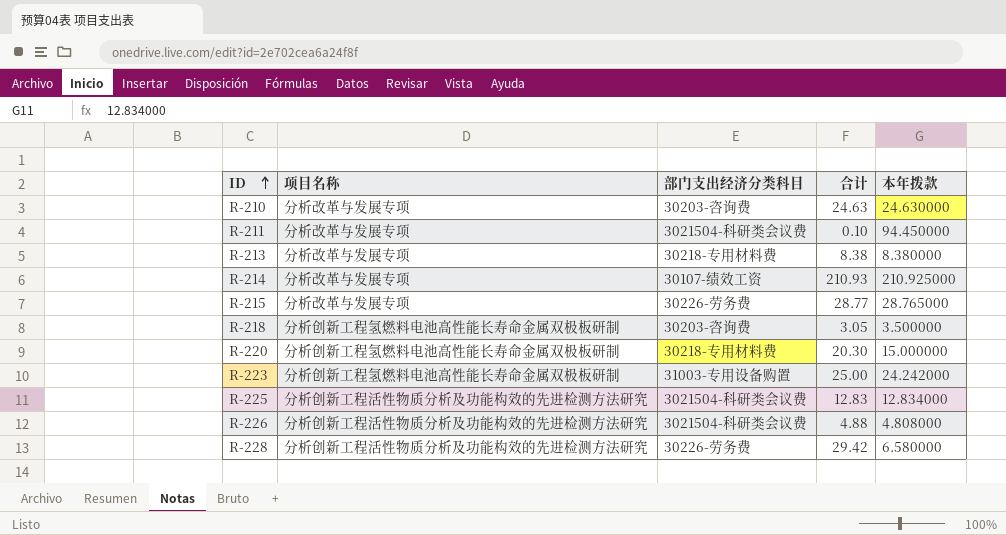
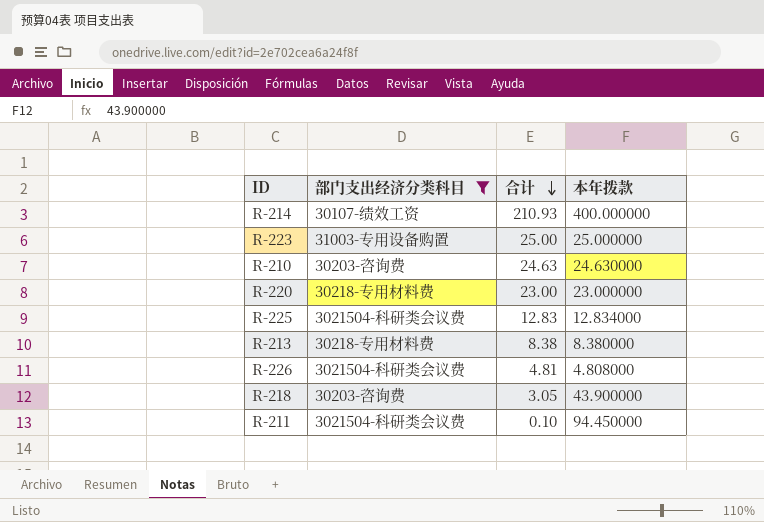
filter: none -> 部门支出经济分类科目 != 30226-劳务费
row order: ID ascending -> 合计 descending
column 项目名称 | position: 2 -> none
R-214 | 本年拨款: 210.925000 -> 400.000000
R-223 | 本年拨款: 24.242000 -> 25.000000
R-220 | 合计: 20.30 -> 23.00
R-220 | 本年拨款: 15.000000 -> 23.000000
R-226 | 合计: 4.88 -> 4.81
R-218 | 本年拨款: 3.500000 -> 43.900000

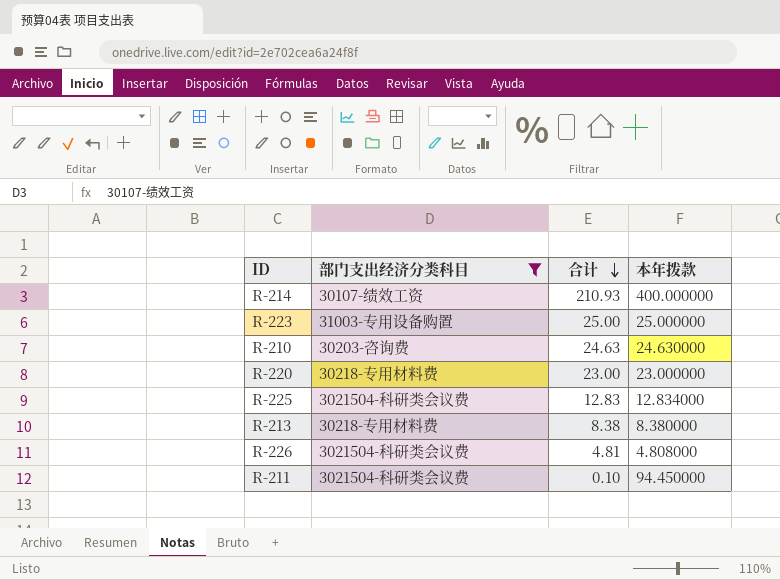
row R-218: 30203-咨询费 | 3.05 | 43.900000 -> none

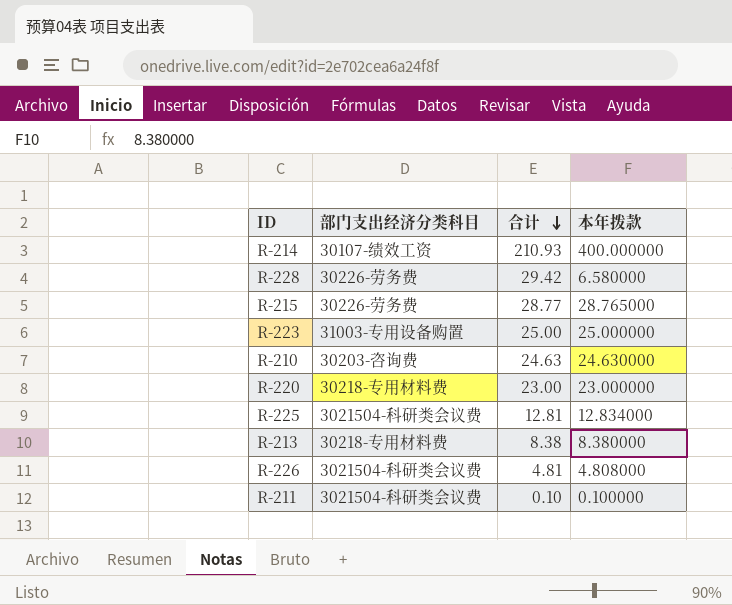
filter: 部门支出经济分类科目 != 30226-劳务费 -> none
R-225 | 合计: 12.83 -> 12.81
R-211 | 本年拨款: 94.450000 -> 0.100000

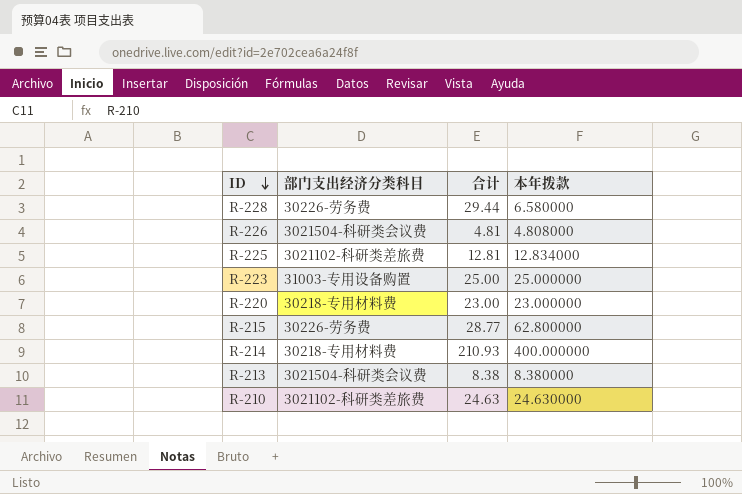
row order: 合计 descending -> ID descending
row R-211: 3021504-科研类会议费 | 0.10 | 0.100000 -> none
R-228 | 合计: 29.42 -> 29.44
R-225 | 部门支出经济分类科目: 3021504-科研类会议费 -> 3021102-科研类差旅费
R-215 | 本年拨款: 28.765000 -> 62.800000
R-214 | 部门支出经济分类科目: 30107-绩效工资 -> 30218-专用材料费
R-213 | 部门支出经济分类科目: 30218-专用材料费 -> 3021504-科研类会议费
R-210 | 部门支出经济分类科目: 30203-咨询费 -> 3021102-科研类差旅费

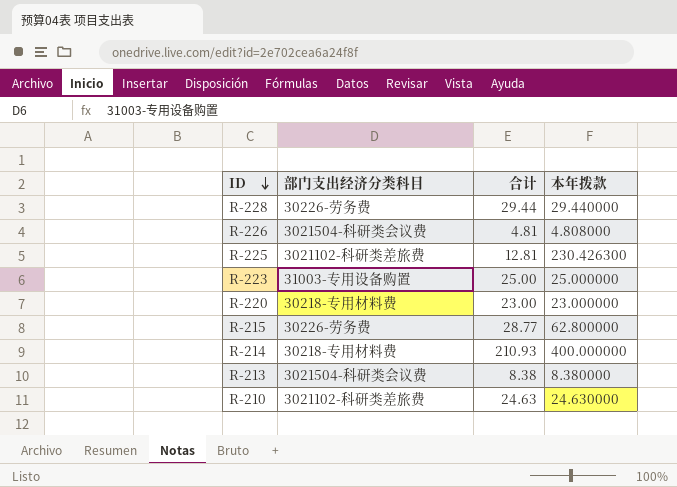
R-228 | 本年拨款: 6.580000 -> 29.440000
R-225 | 本年拨款: 12.834000 -> 230.426300

